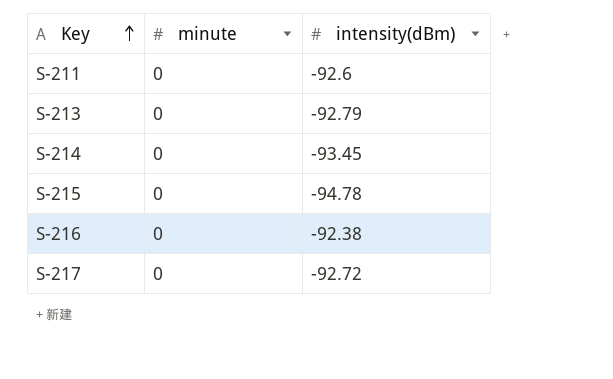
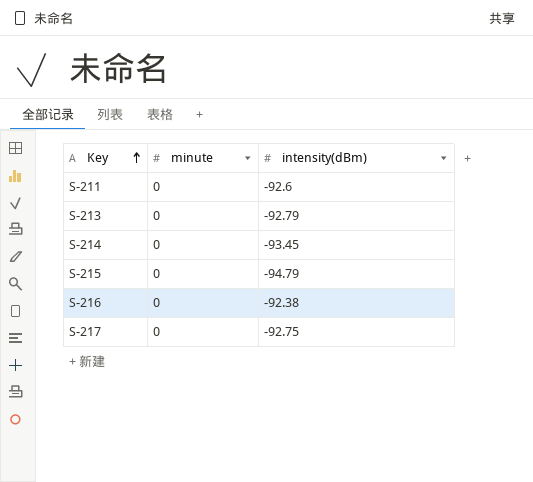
S-215 | intensity(dBm): -94.78 -> -94.79
S-217 | intensity(dBm): -92.72 -> -92.75

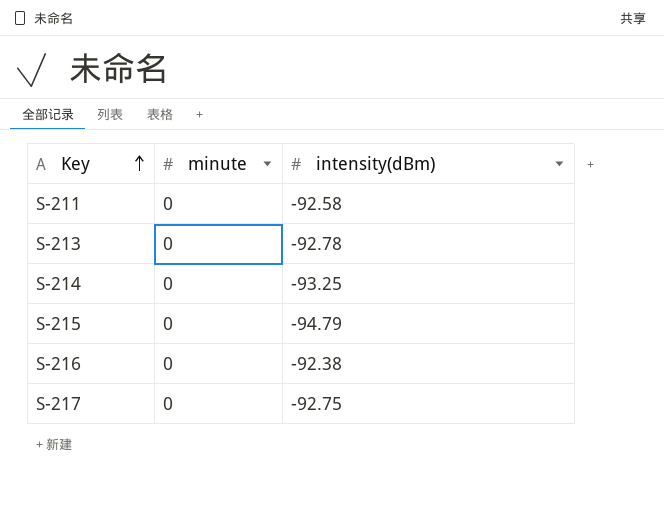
S-211 | intensity(dBm): -92.6 -> -92.58
S-213 | intensity(dBm): -92.79 -> -92.78
S-214 | intensity(dBm): -93.45 -> -93.25

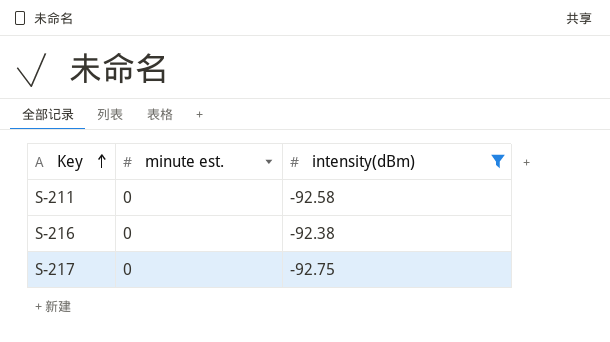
filter: none -> intensity(dBm) >= -92.75
column name: minute -> minute est.

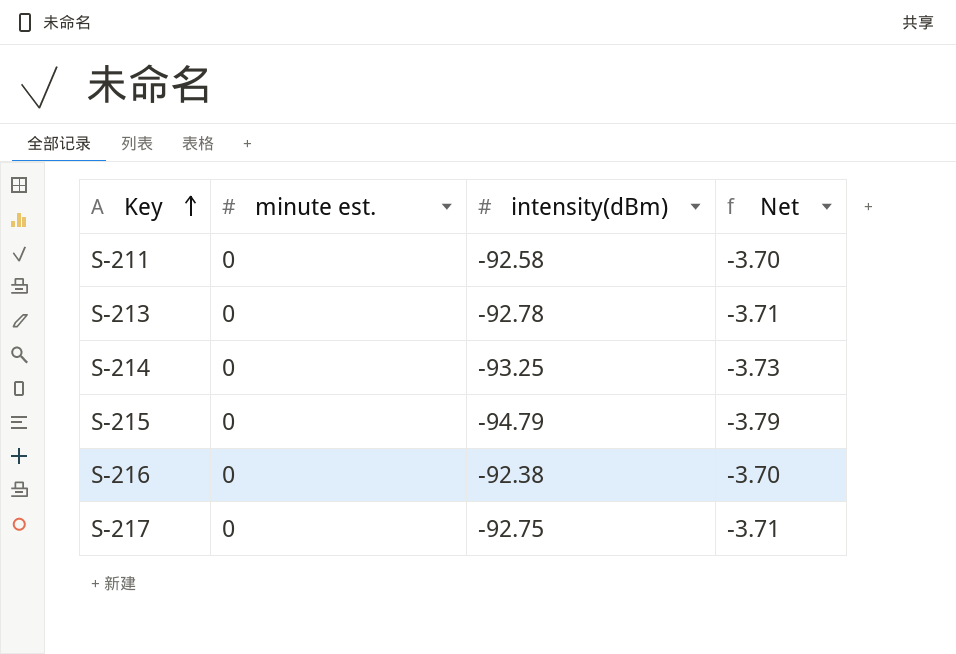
filter: intensity(dBm) >= -92.75 -> none
column Net | formula: none -> [intensity(dBm)] * 0.04

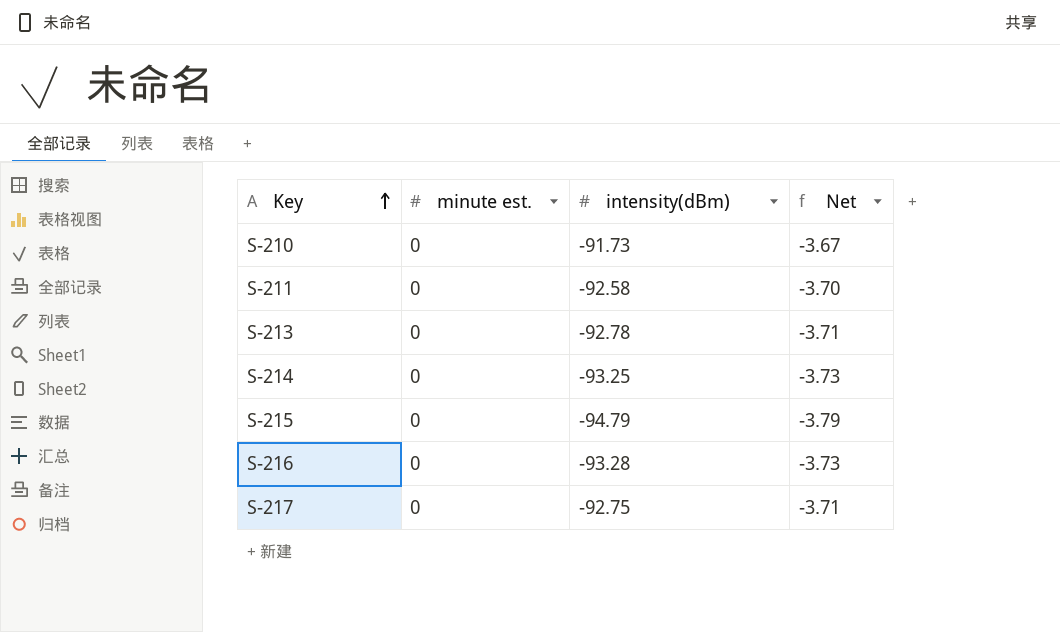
row S-210: none -> 0 | -91.73 | -3.67
S-216 | intensity(dBm): -92.38 -> -93.28
S-216 | Net: -3.70 -> -3.73

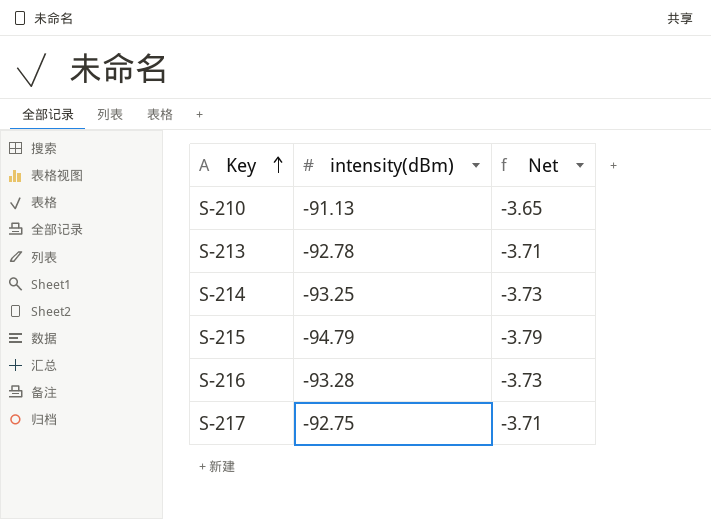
column minute est. | position: 2 -> none
row S-211: 0 | -92.58 | -3.70 -> none
S-210 | intensity(dBm): -91.73 -> -91.13
S-210 | Net: -3.67 -> -3.65

